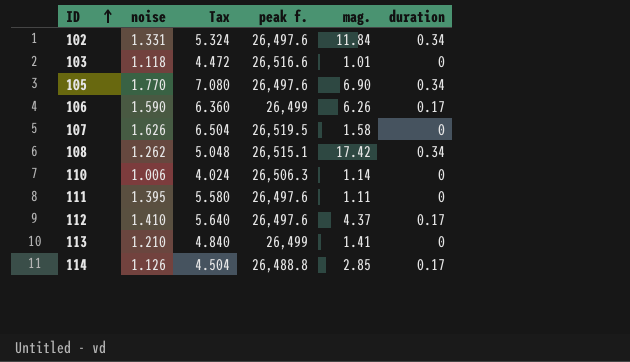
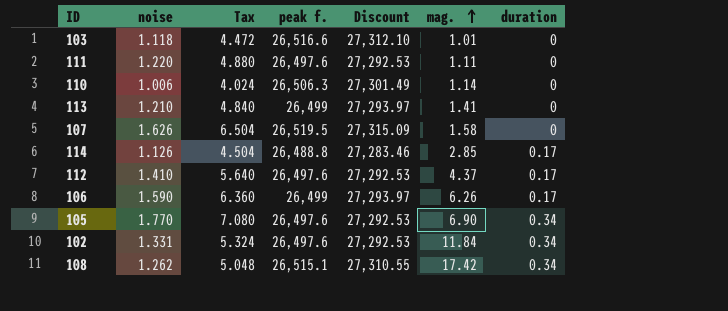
row order: ID ascending -> mag. ascending
column Discount | formula: none -> [peak f.] * 1.03
111 | noise: 1.395 -> 1.220
111 | Tax: 5.580 -> 4.880

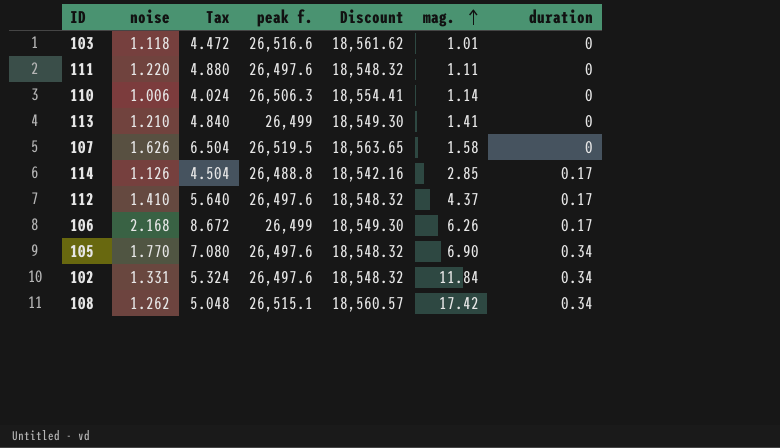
column Discount | formula: [peak f.] * 1.03 -> [peak f.] * 0.7
106 | noise: 1.590 -> 2.168
106 | Tax: 6.360 -> 8.672

